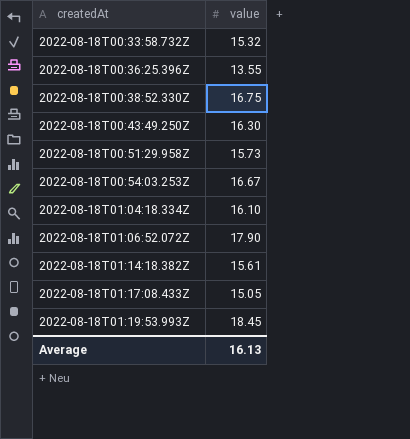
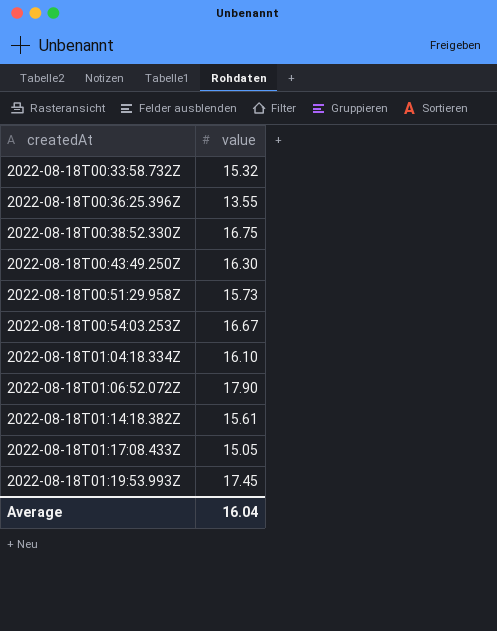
2022-08-18T01:19:53.993Z | value: 18.45 -> 17.45
Average | value: 16.13 -> 16.04

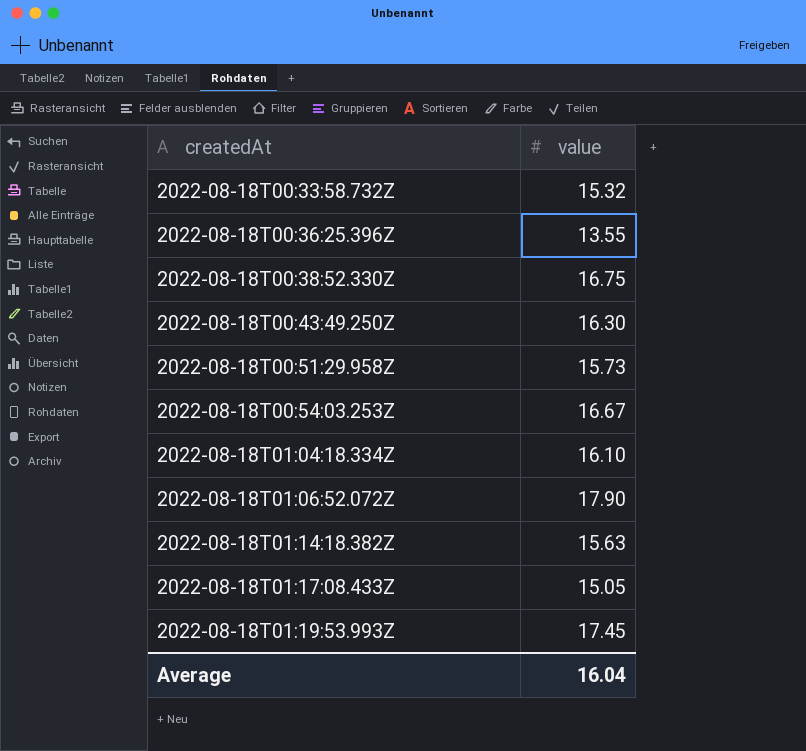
2022-08-18T01:14:18.382Z | value: 15.61 -> 15.63

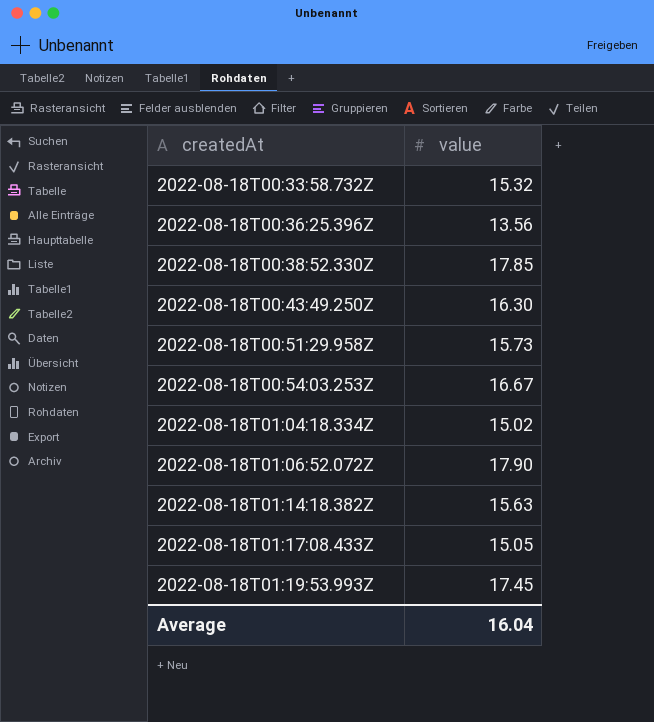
2022-08-18T00:36:25.396Z | value: 13.55 -> 13.56
2022-08-18T00:38:52.330Z | value: 16.75 -> 17.85
2022-08-18T01:04:18.334Z | value: 16.10 -> 15.02

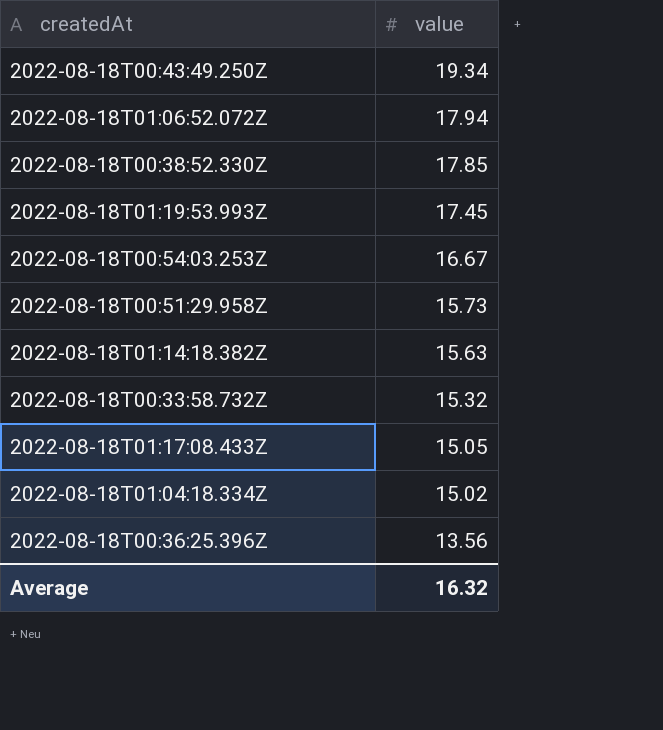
row order: createdAt ascending -> value descending
2022-08-18T00:43:49.250Z | value: 16.30 -> 19.34
2022-08-18T01:06:52.072Z | value: 17.90 -> 17.94
Average | value: 16.04 -> 16.32

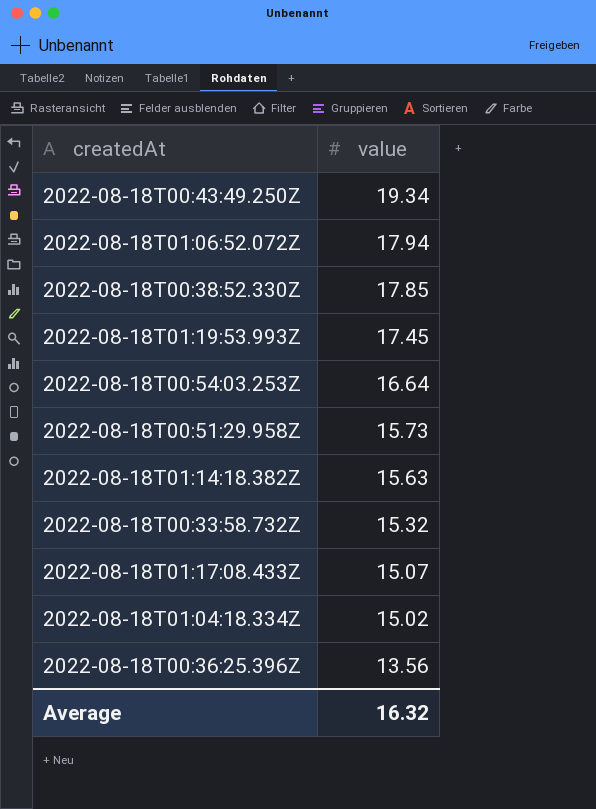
2022-08-18T00:54:03.253Z | value: 16.67 -> 16.64
2022-08-18T01:17:08.433Z | value: 15.05 -> 15.07

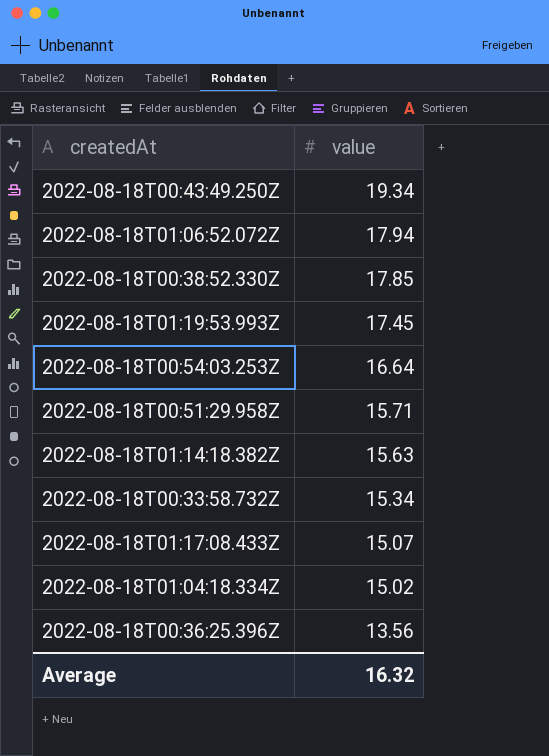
2022-08-18T00:51:29.958Z | value: 15.73 -> 15.71
2022-08-18T00:33:58.732Z | value: 15.32 -> 15.34

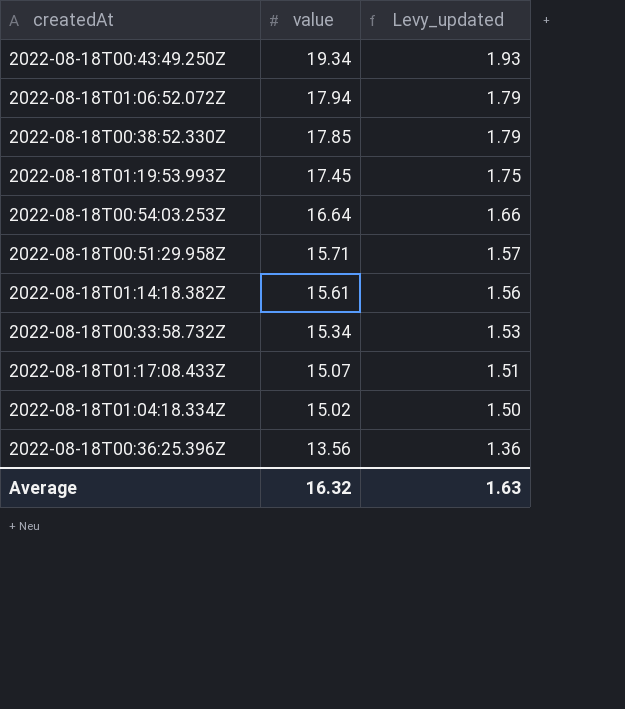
column Levy_updated | formula: none -> [value] * 0.1
2022-08-18T01:14:18.382Z | value: 15.63 -> 15.61

